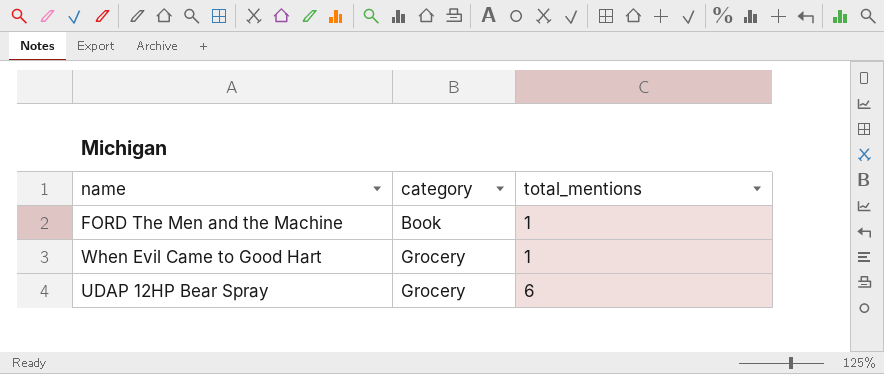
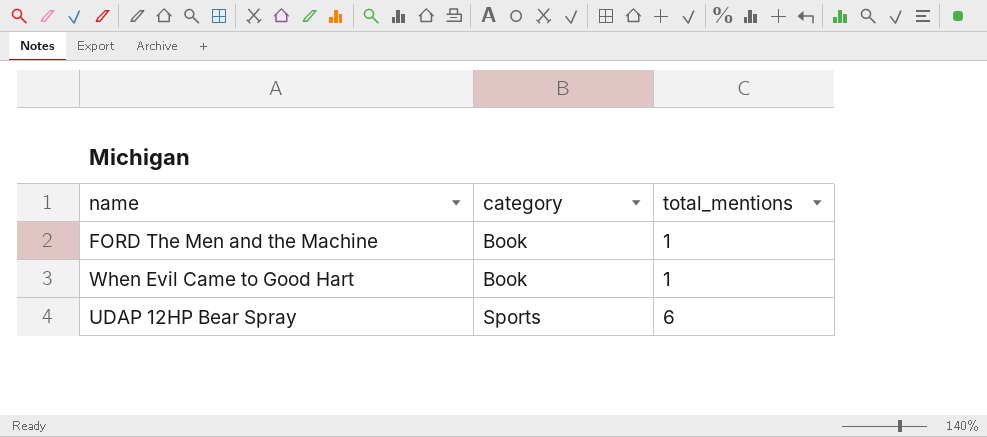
When Evil Came to Good Hart | category: Grocery -> Book
UDAP 12HP Bear Spray | category: Grocery -> Sports

